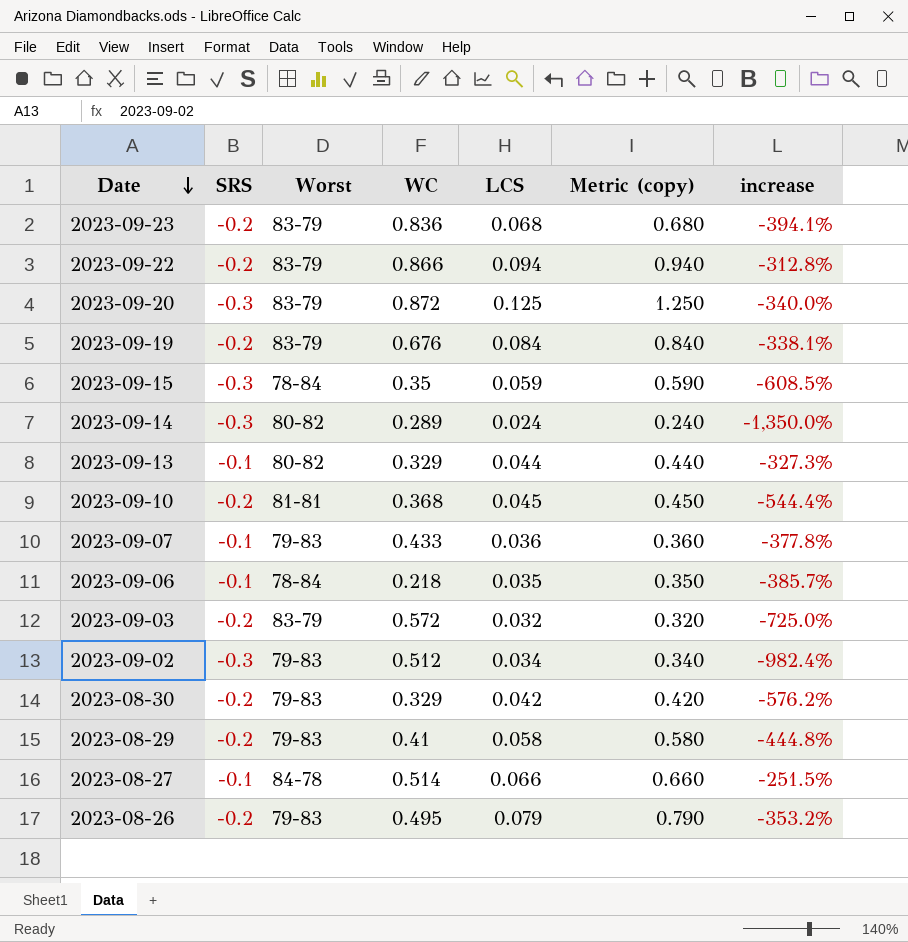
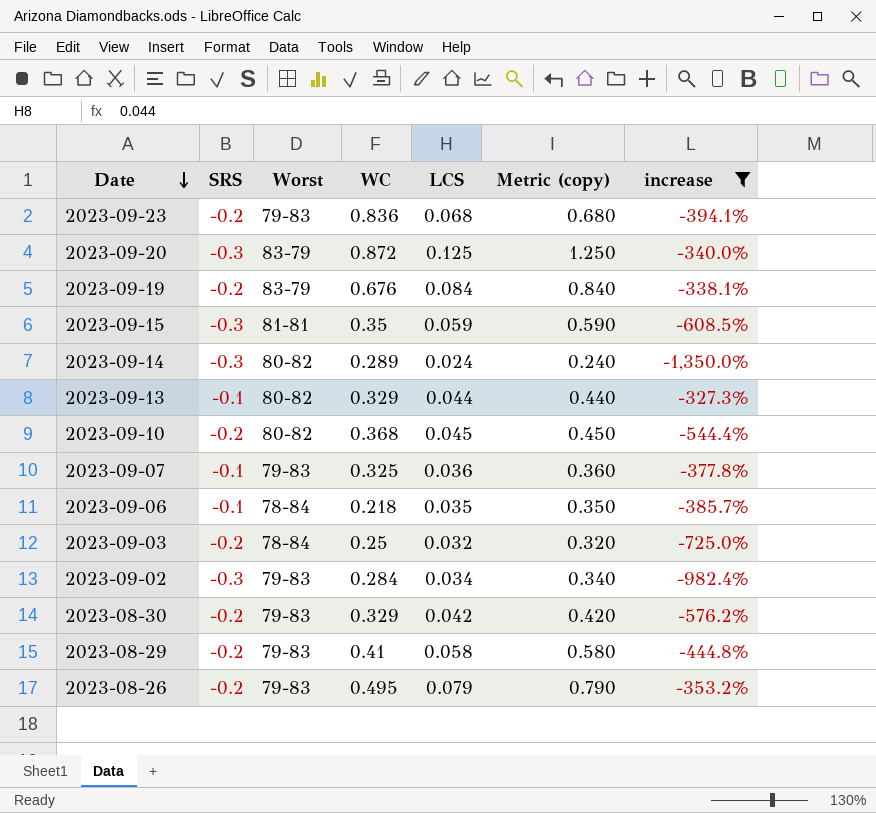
filter: none -> increase <= -327.3%
2023-09-23 | Worst: 83-79 -> 79-83
2023-09-15 | Worst: 78-84 -> 81-81
2023-09-10 | Worst: 81-81 -> 80-82
2023-09-07 | WC: 0.433 -> 0.325
2023-09-03 | Worst: 83-79 -> 78-84
2023-09-03 | WC: 0.572 -> 0.25
2023-09-02 | WC: 0.512 -> 0.284

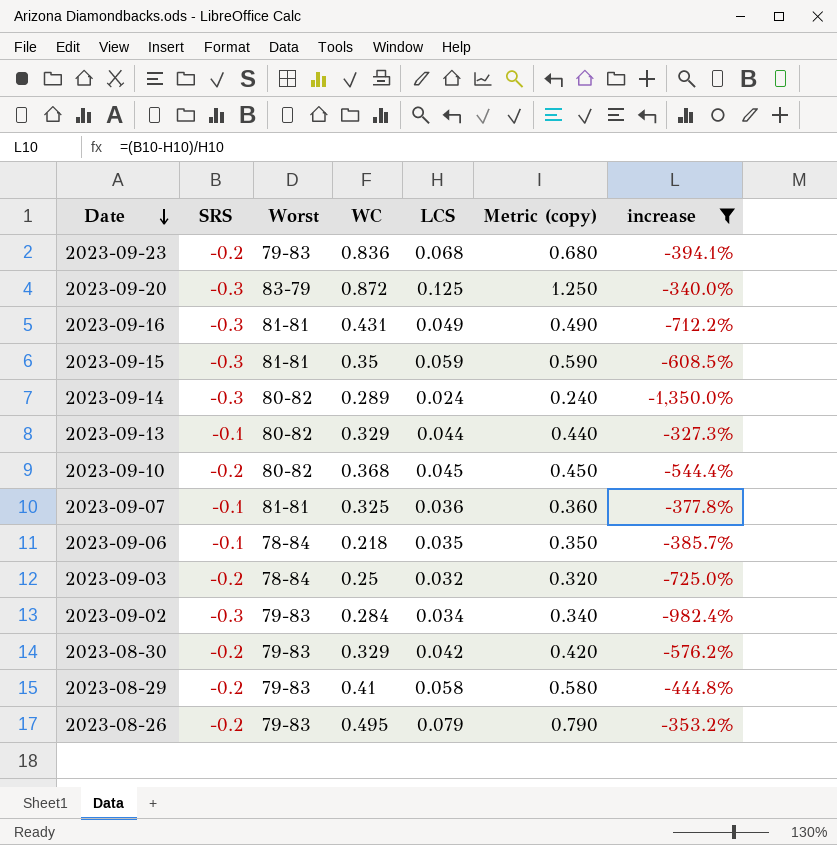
row 2023-09-19: -0.2 | 83-79 | 0.676 | 0.084 | 0.840 | -338.1% -> none
row 2023-09-16: none -> -0.3 | 81-81 | 0.431 | 0.049 | 0.490 | -712.2%
2023-09-07 | Worst: 79-83 -> 81-81

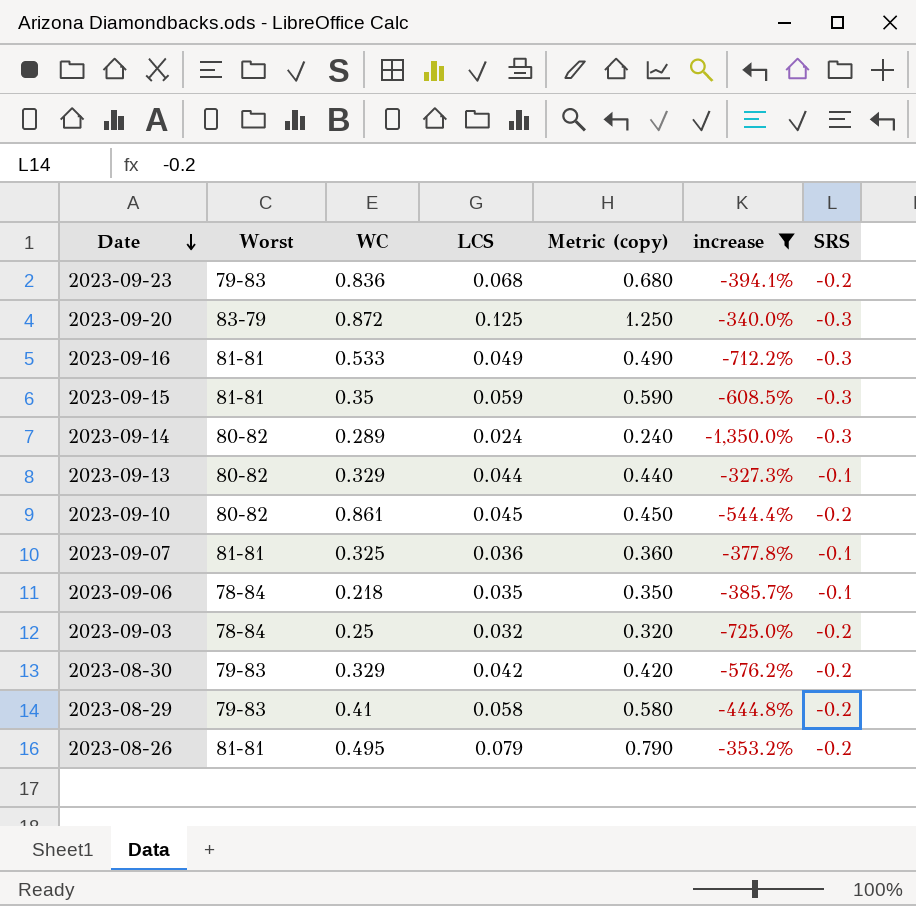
column SRS | position: 2 -> 7
row 2023-09-02: -0.3 | 79-83 | 0.284 | 0.034 | 0.340 | -982.4% -> none
2023-09-16 | WC: 0.431 -> 0.533
2023-09-10 | WC: 0.368 -> 0.861
2023-08-26 | Worst: 79-83 -> 81-81

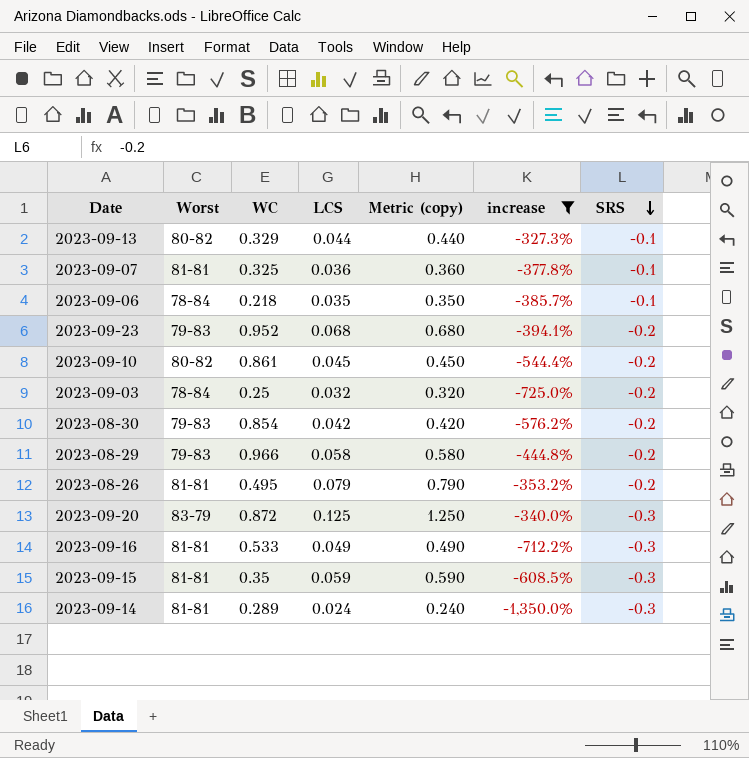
row order: Date descending -> SRS descending
2023-09-23 | WC: 0.836 -> 0.952
2023-08-30 | WC: 0.329 -> 0.854
2023-08-29 | WC: 0.41 -> 0.966
2023-09-14 | Worst: 80-82 -> 81-81

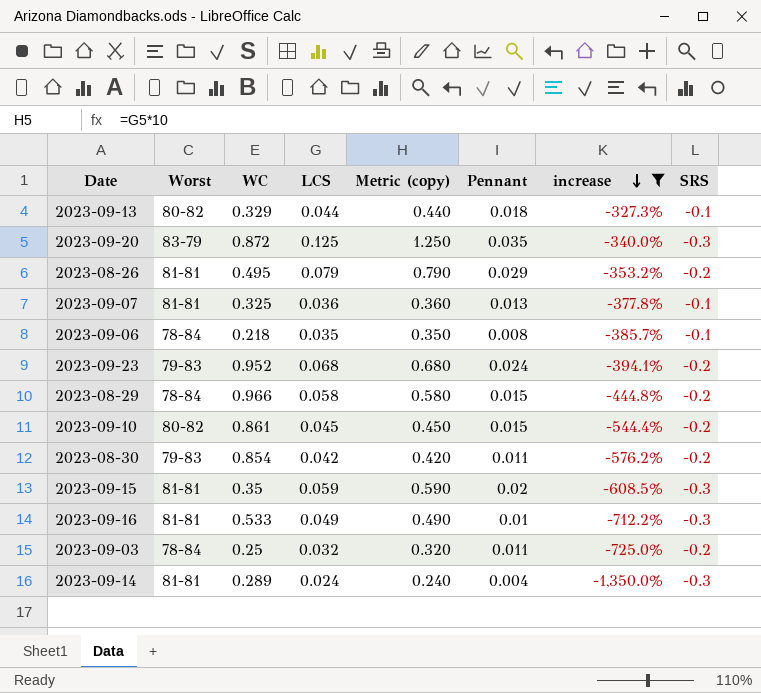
row order: SRS descending -> increase descending
column Pennant | position: none -> 6
2023-08-29 | Worst: 79-83 -> 78-84

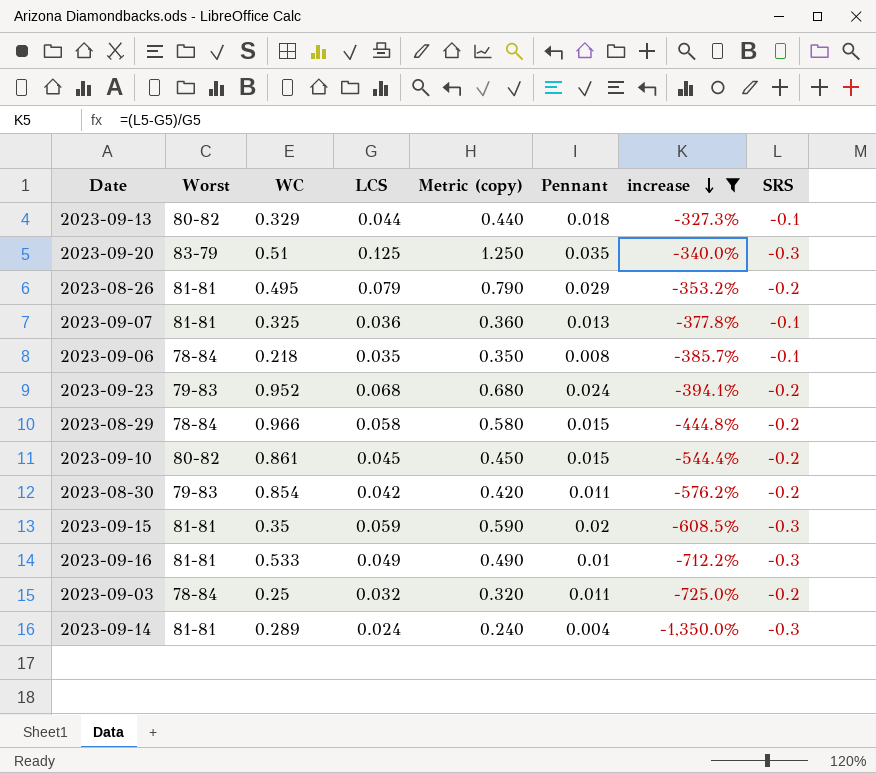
2023-09-20 | WC: 0.872 -> 0.51

